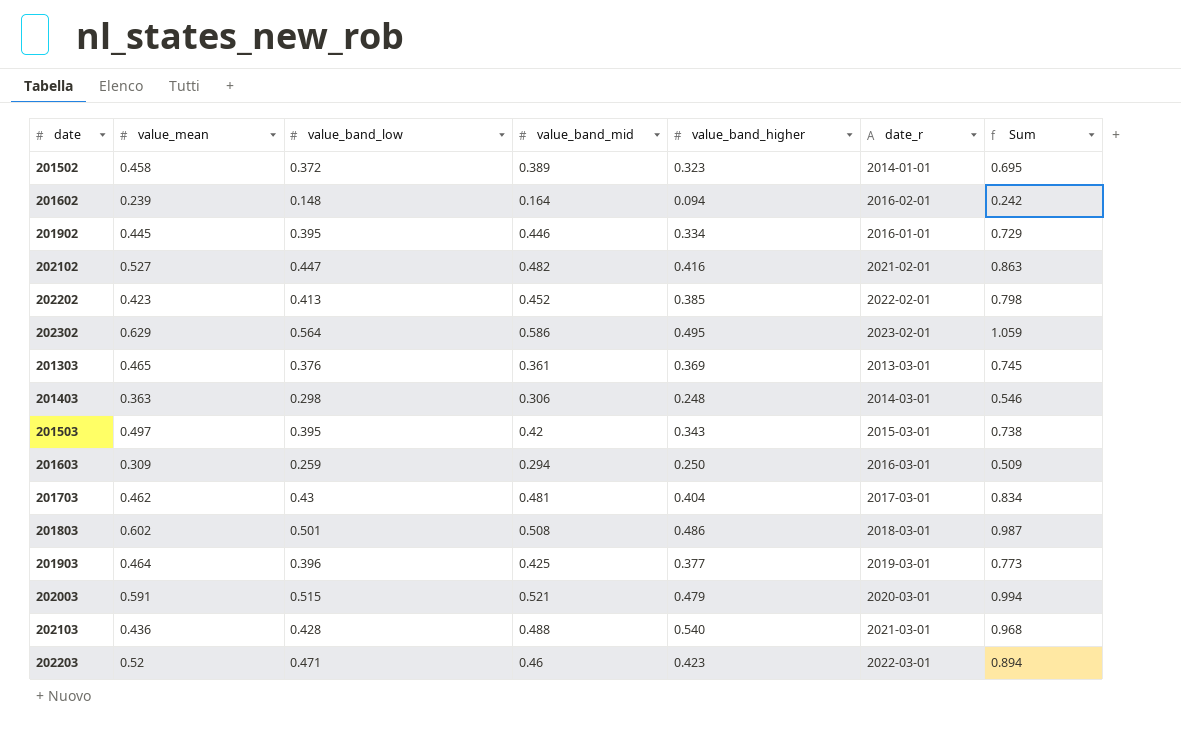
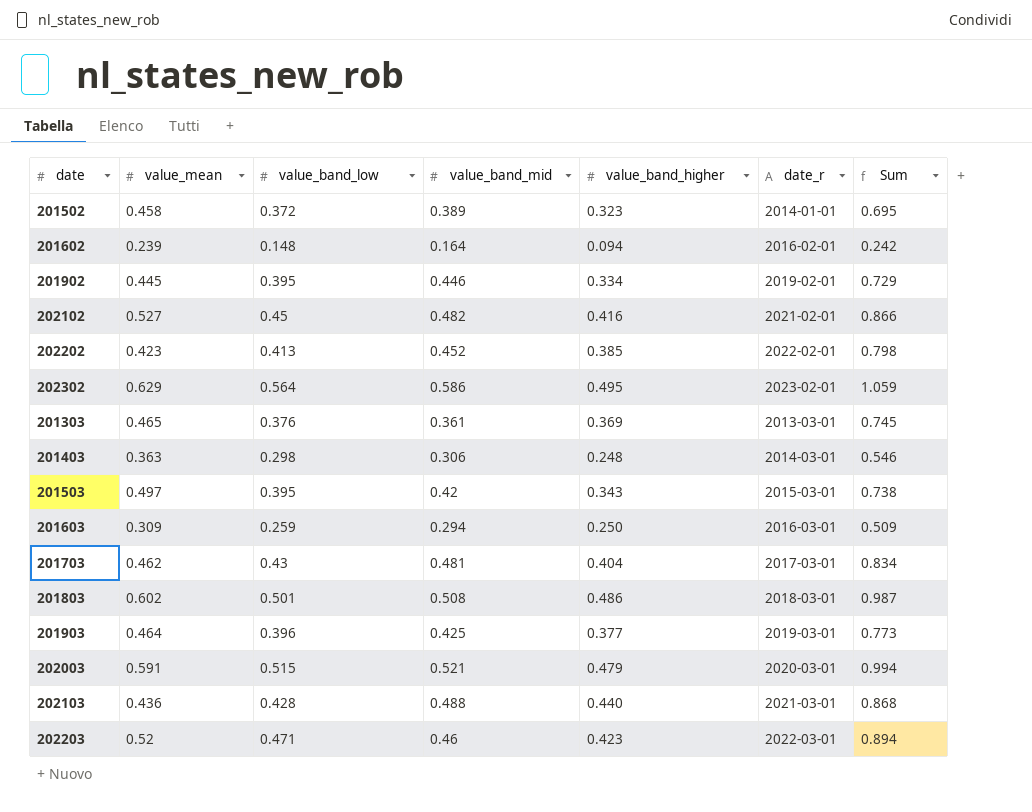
201902 | date_r: 2016-01-01 -> 2019-02-01
202102 | value_band_low: 0.447 -> 0.45
202102 | Sum: 0.863 -> 0.866
202103 | value_band_higher: 0.540 -> 0.440
202103 | Sum: 0.968 -> 0.868

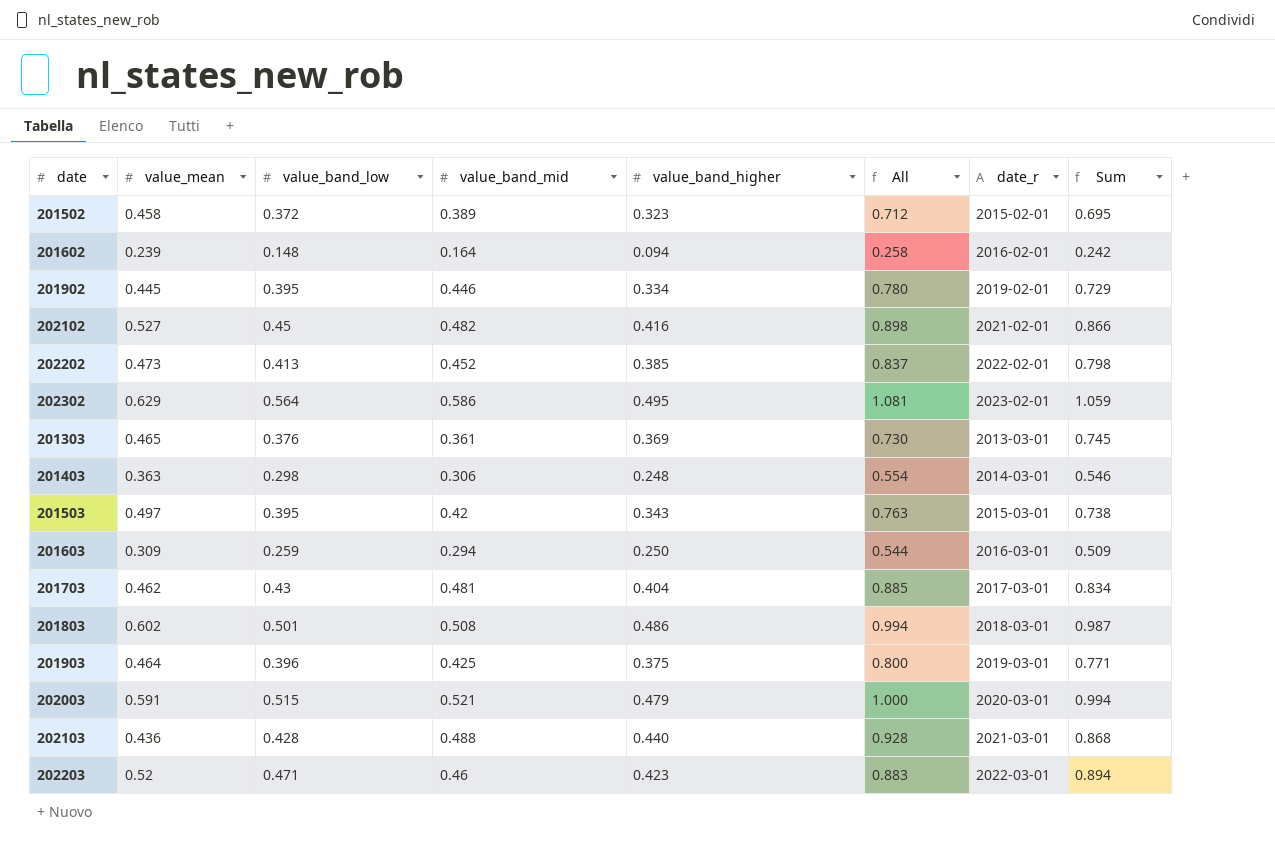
column All | formula: none -> [value_band_mid] + [value_band_higher]
201502 | date_r: 2014-01-01 -> 2015-02-01
202202 | value_mean: 0.423 -> 0.473
201903 | value_band_higher: 0.377 -> 0.375
201903 | Sum: 0.773 -> 0.771

